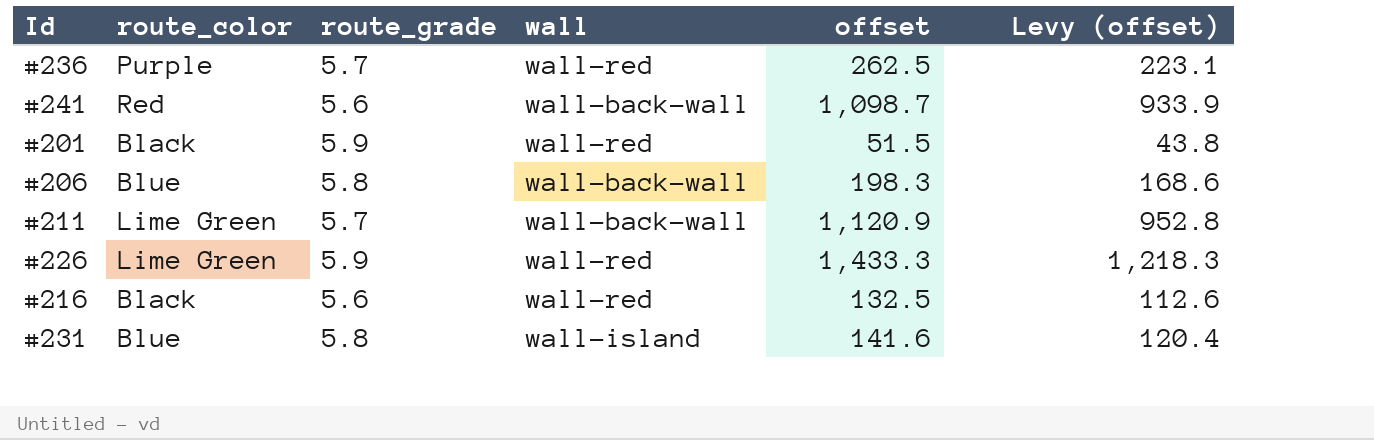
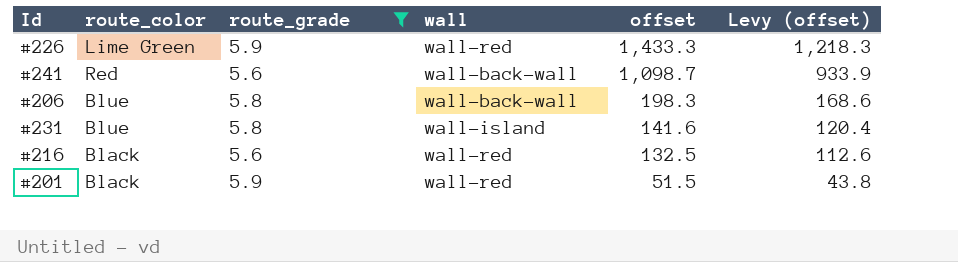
filter: none -> route_grade != 5.7
row order: none -> offset descending

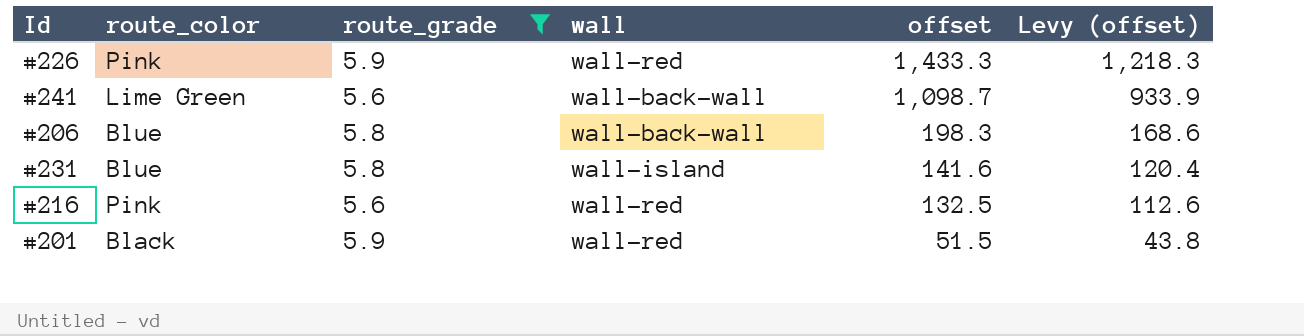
#226 | route_color: Lime Green -> Pink
#241 | route_color: Red -> Lime Green
#216 | route_color: Black -> Pink

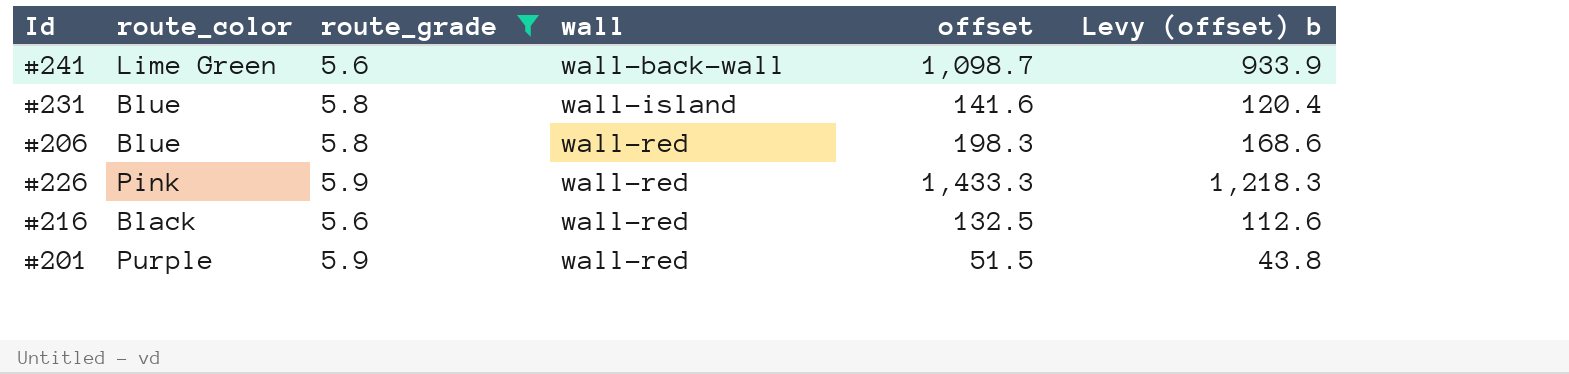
row order: offset descending -> wall ascending
column name: Levy (offset) -> Levy (offset) b
#206 | wall: wall-back-wall -> wall-red
#216 | route_color: Pink -> Black
#201 | route_color: Black -> Purple

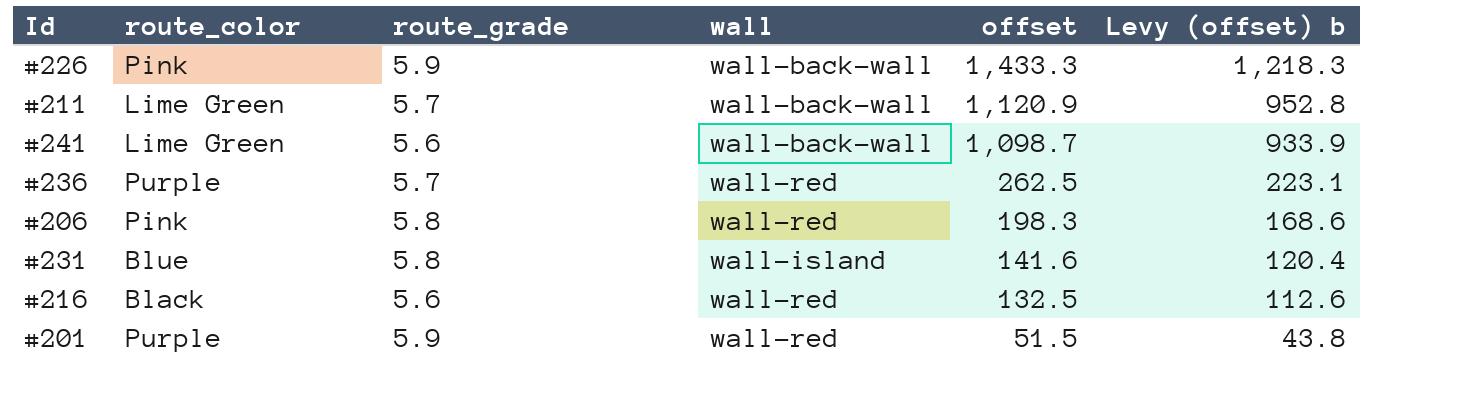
filter: route_grade != 5.7 -> none
row order: wall ascending -> offset descending
#226 | wall: wall-red -> wall-back-wall
#206 | route_color: Blue -> Pink

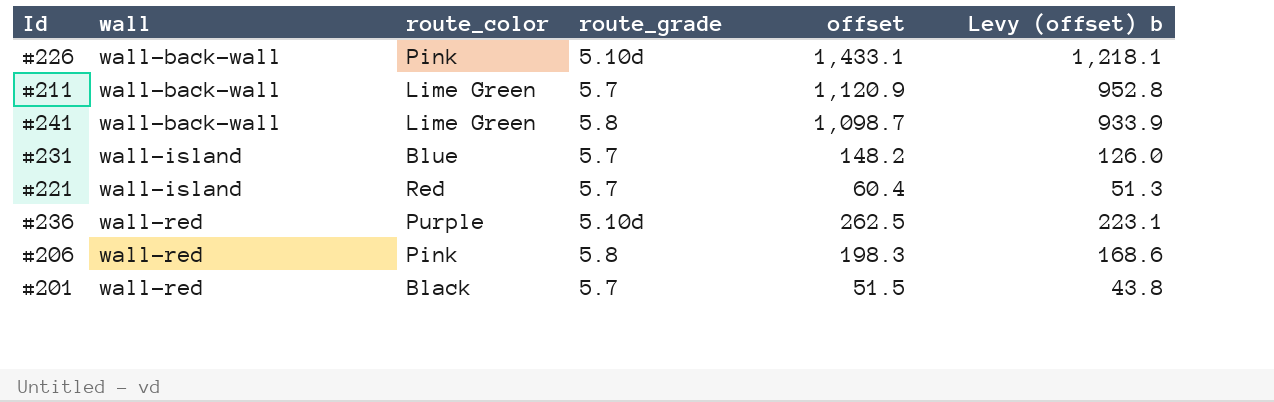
row order: offset descending -> wall ascending
column wall | position: 4 -> 2
row #216: Black | 5.6 | wall-red | 132.5 | 112.6 -> none
#226 | route_grade: 5.9 -> 5.10d
#226 | offset: 1,433.3 -> 1,433.1
#226 | Levy (offset) b: 1,218.3 -> 1,218.1
#241 | route_grade: 5.6 -> 5.8
#231 | route_grade: 5.8 -> 5.7
#231 | offset: 141.6 -> 148.2
#231 | Levy (offset) b: 120.4 -> 126.0
row #221: none -> wall-island | Red | 5.7 | 60.4 | 51.3
#236 | route_grade: 5.7 -> 5.10d
#201 | route_color: Purple -> Black
#201 | route_grade: 5.9 -> 5.7

